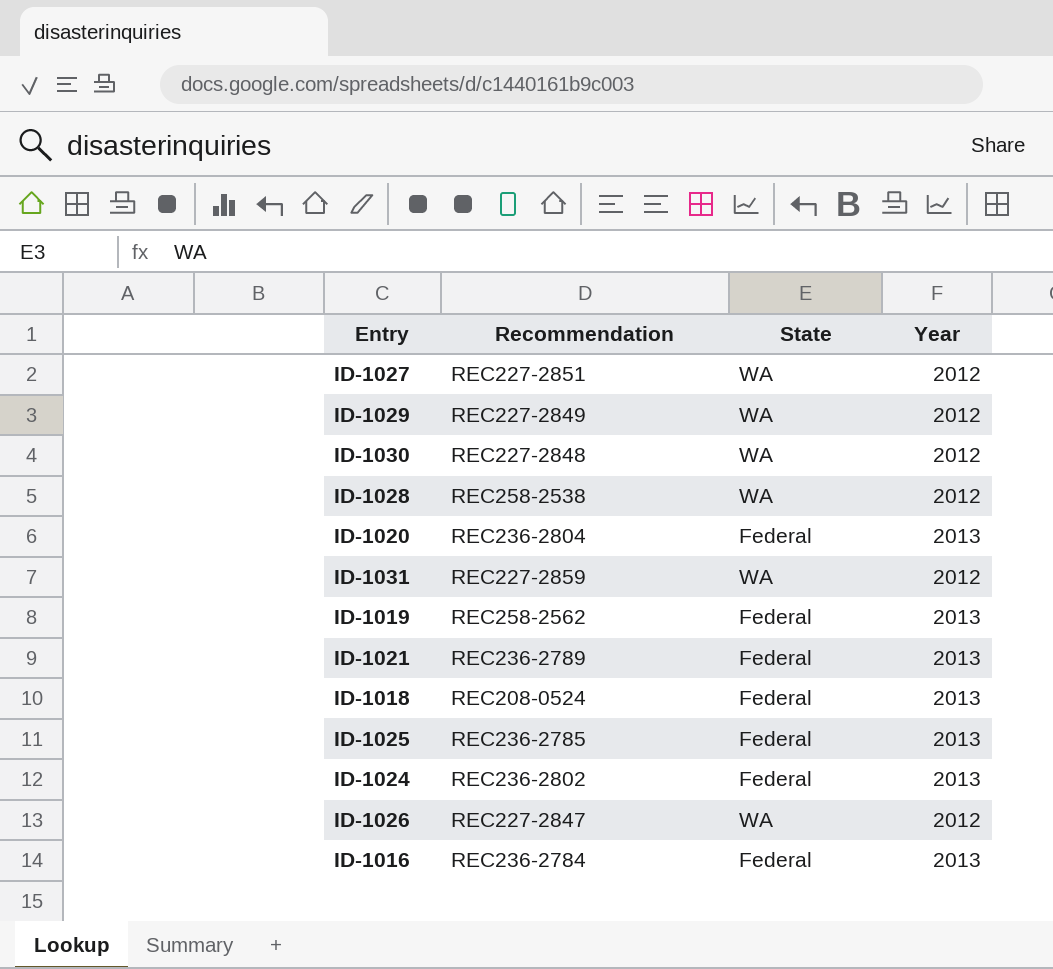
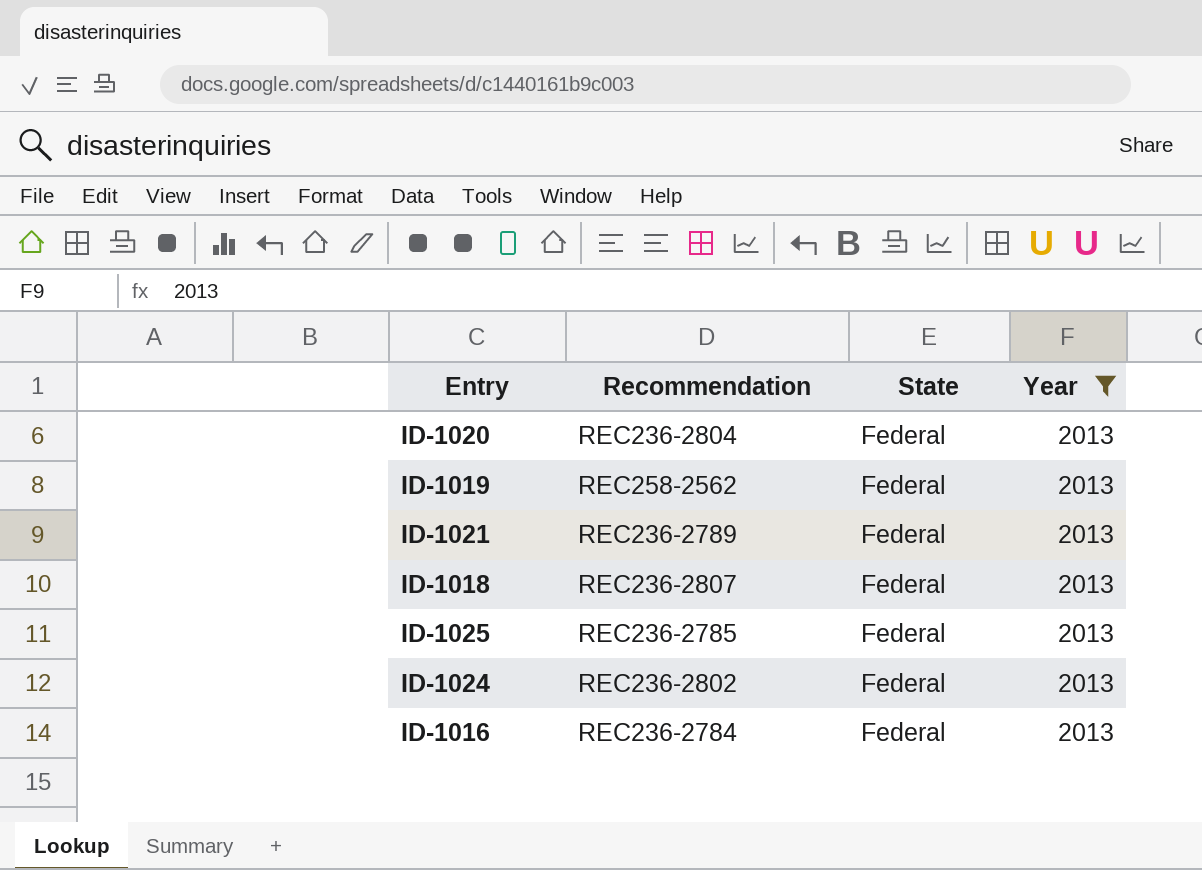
filter: none -> Year = 2013
ID-1018 | Recommendation: REC208-0524 -> REC236-2807

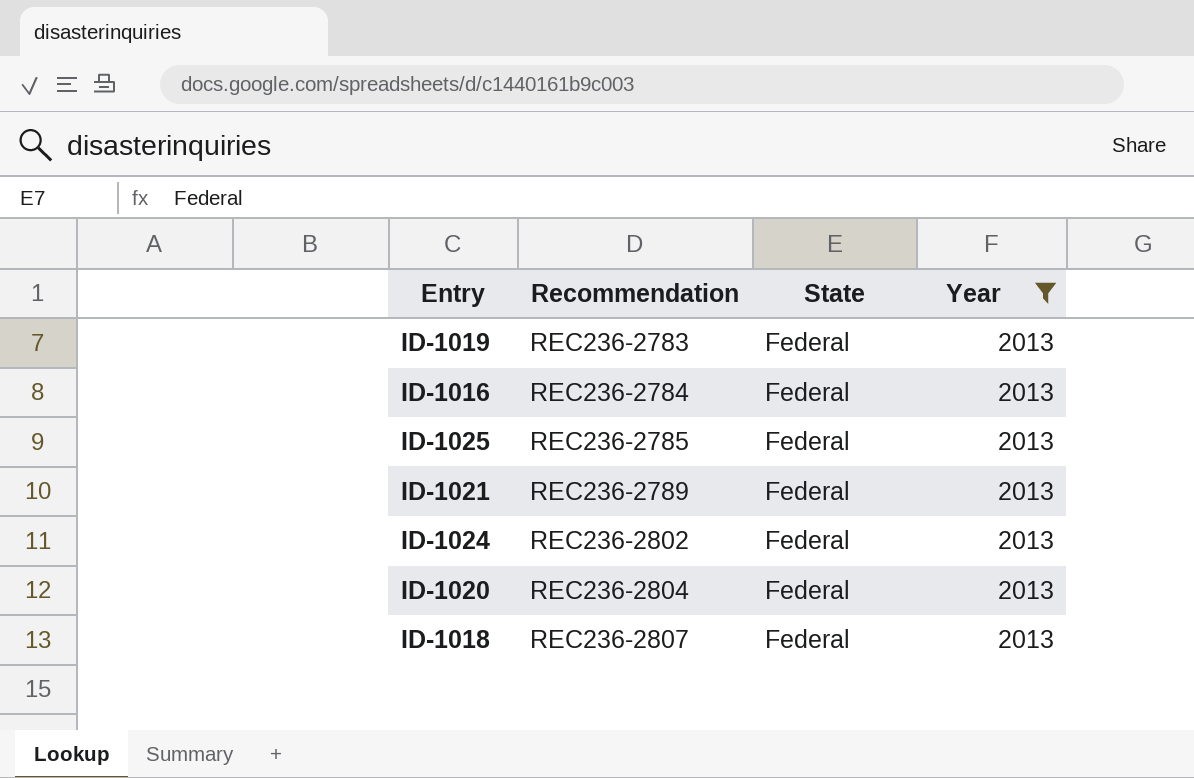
row order: none -> Recommendation ascending
ID-1019 | Recommendation: REC258-2562 -> REC236-2783

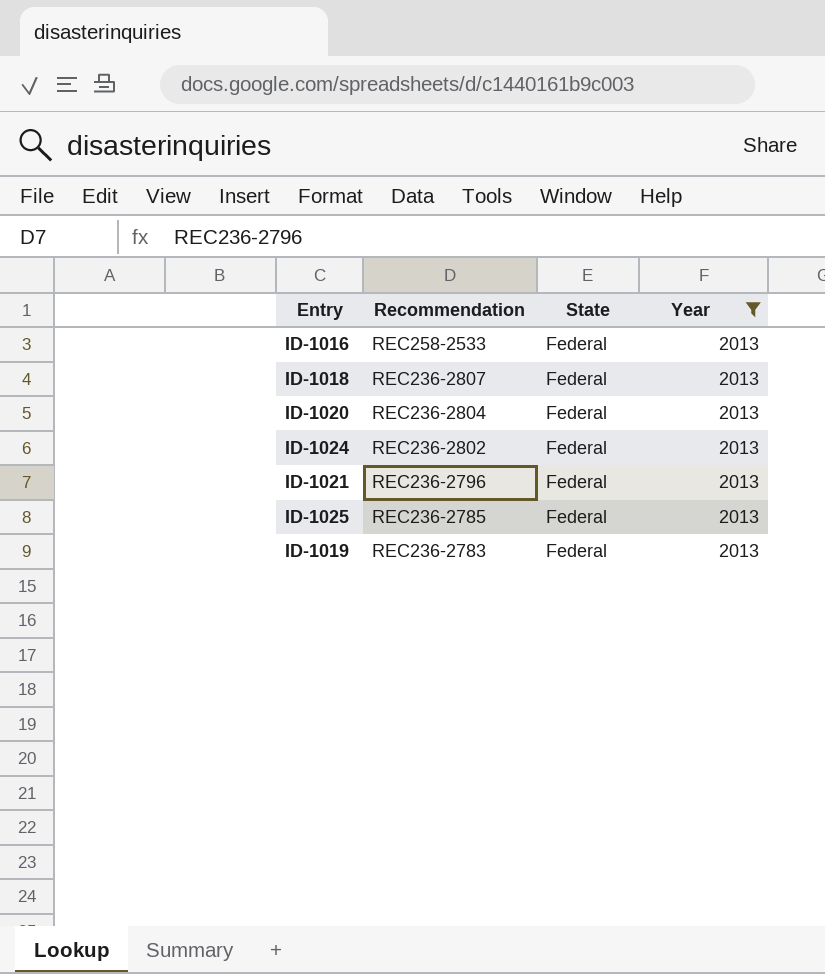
row order: Recommendation ascending -> Recommendation descending
ID-1016 | Recommendation: REC236-2784 -> REC258-2533
ID-1021 | Recommendation: REC236-2789 -> REC236-2796

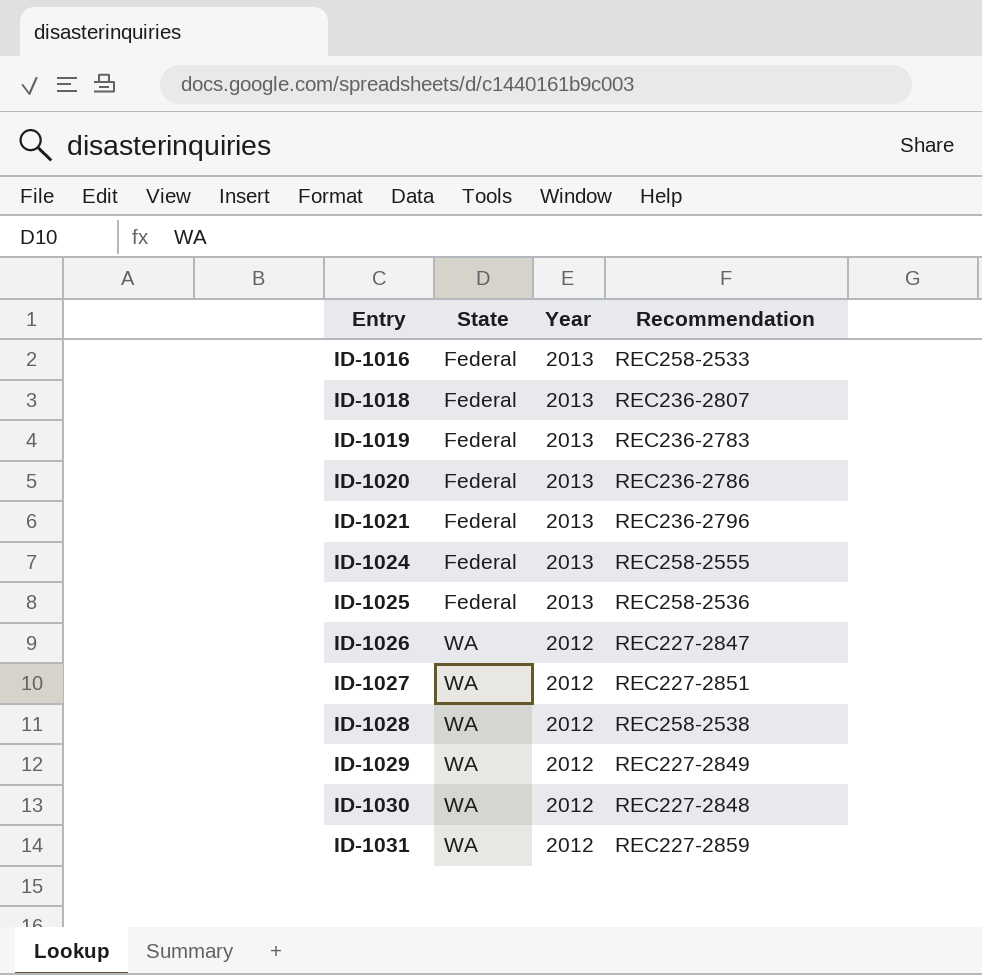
filter: Year = 2013 -> none
row order: Recommendation descending -> Entry ascending
column Recommendation | position: 2 -> 4
ID-1020 | Recommendation: REC236-2804 -> REC236-2786
ID-1024 | Recommendation: REC236-2802 -> REC258-2555
ID-1025 | Recommendation: REC236-2785 -> REC258-2536

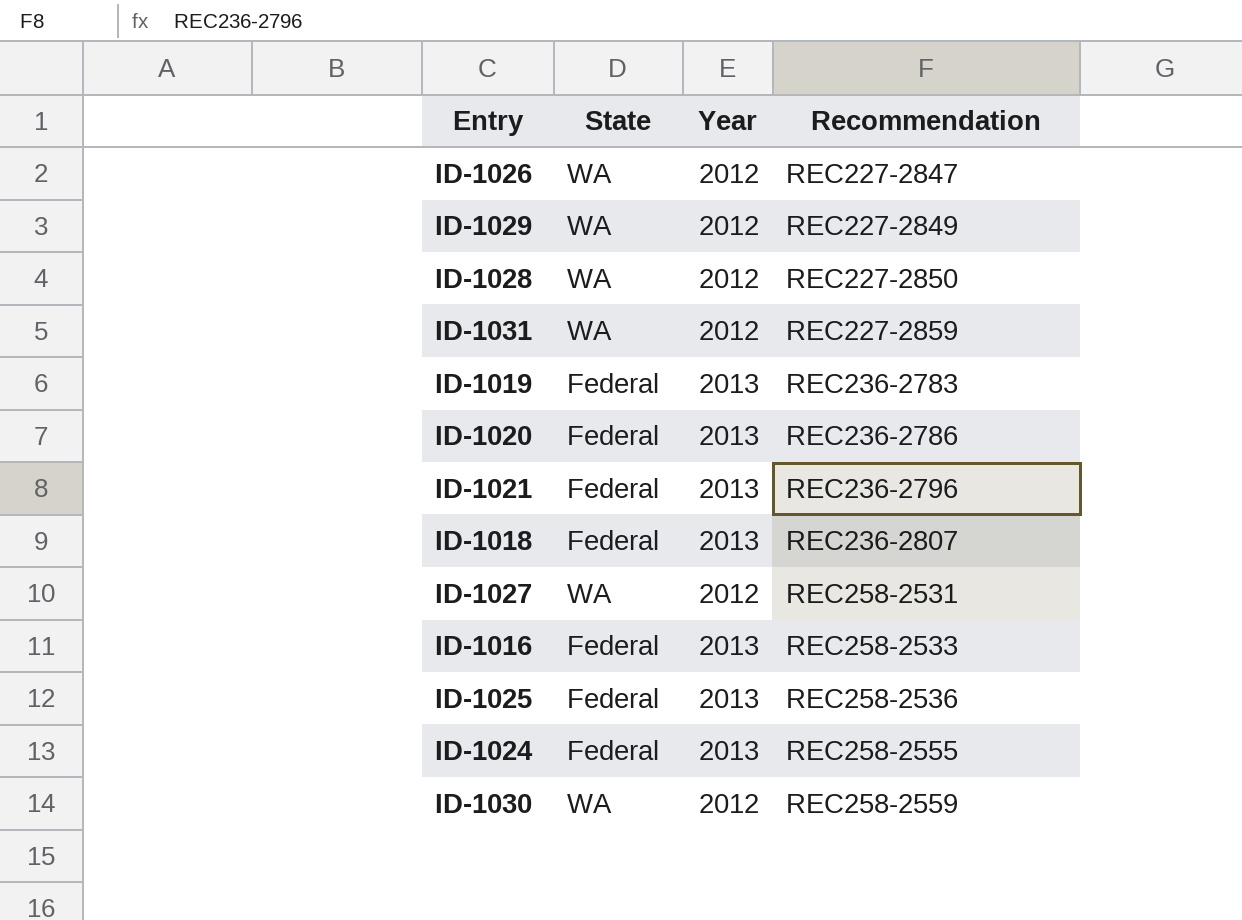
row order: Entry ascending -> Recommendation ascending
ID-1028 | Recommendation: REC258-2538 -> REC227-2850
ID-1027 | Recommendation: REC227-2851 -> REC258-2531
ID-1030 | Recommendation: REC227-2848 -> REC258-2559

